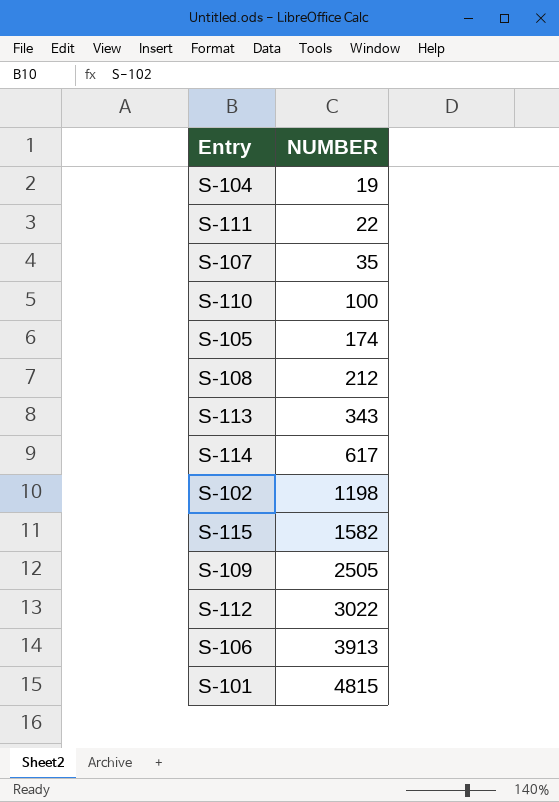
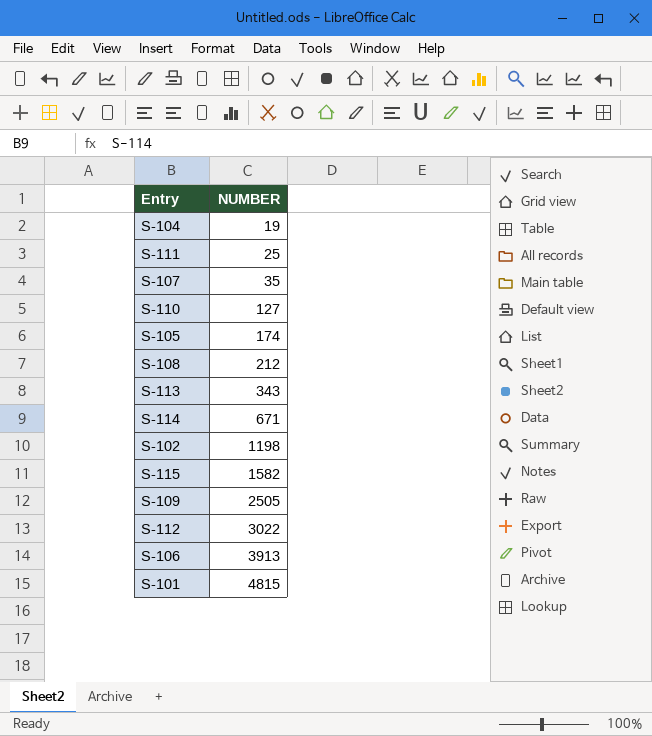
S-111 | NUMBER: 22 -> 25
S-110 | NUMBER: 100 -> 127
S-114 | NUMBER: 617 -> 671

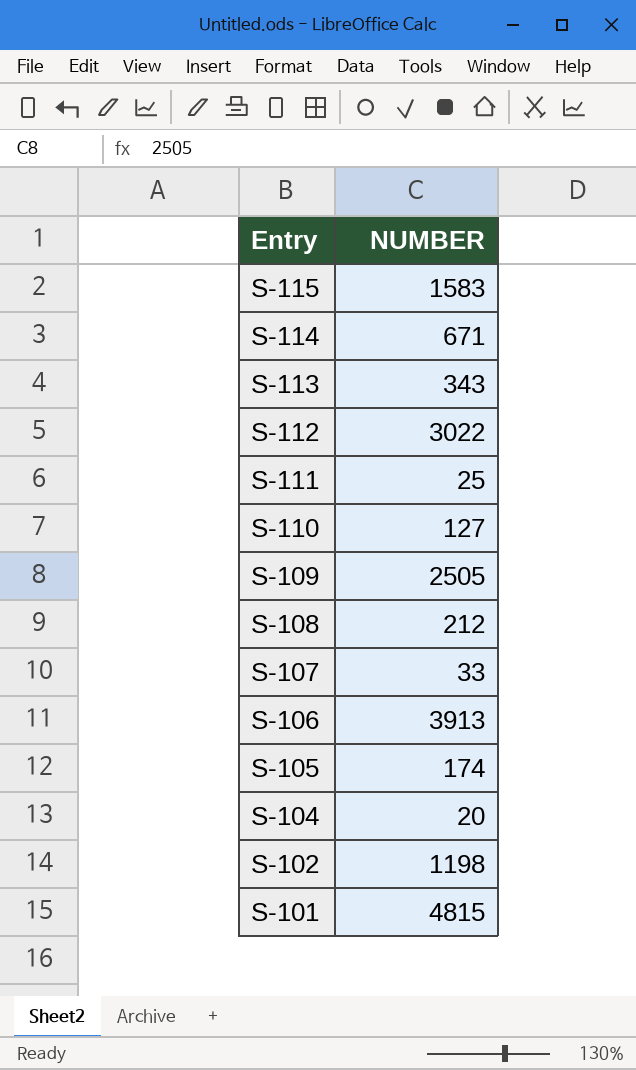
row order: NUMBER ascending -> Entry descending
S-115 | NUMBER: 1582 -> 1583
S-107 | NUMBER: 35 -> 33
S-104 | NUMBER: 19 -> 20

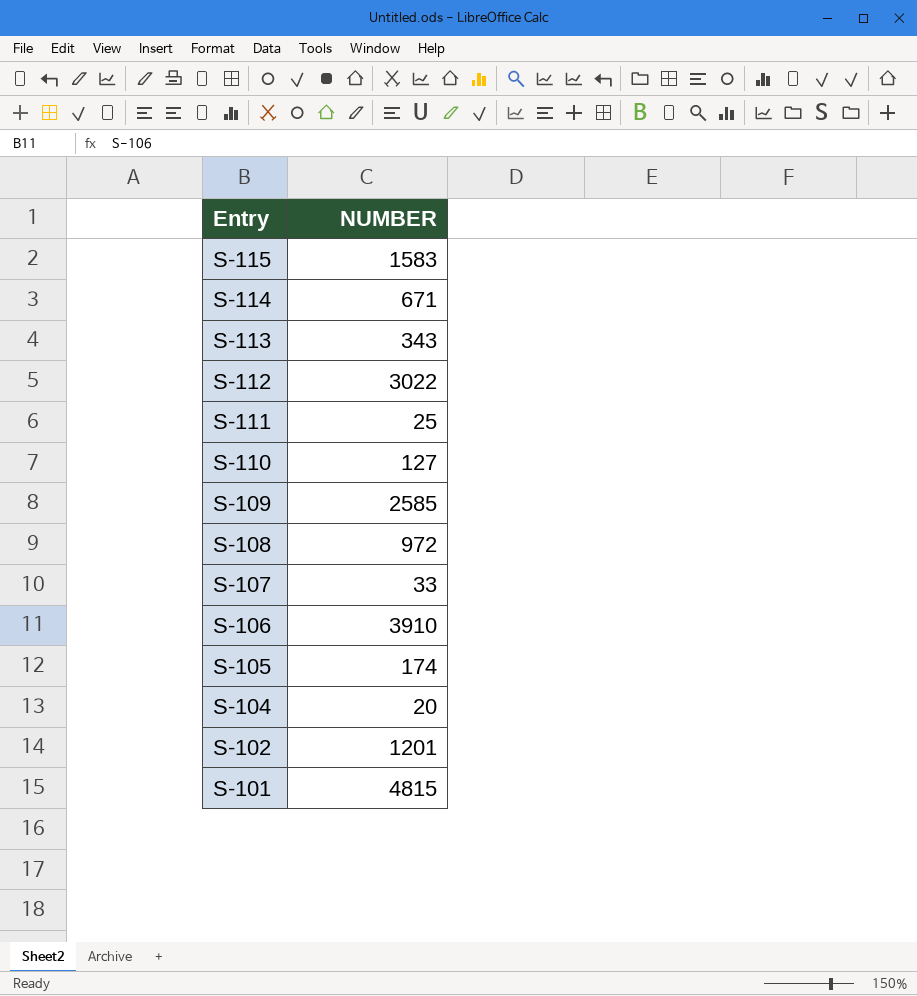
S-109 | NUMBER: 2505 -> 2585
S-108 | NUMBER: 212 -> 972
S-106 | NUMBER: 3913 -> 3910
S-102 | NUMBER: 1198 -> 1201

